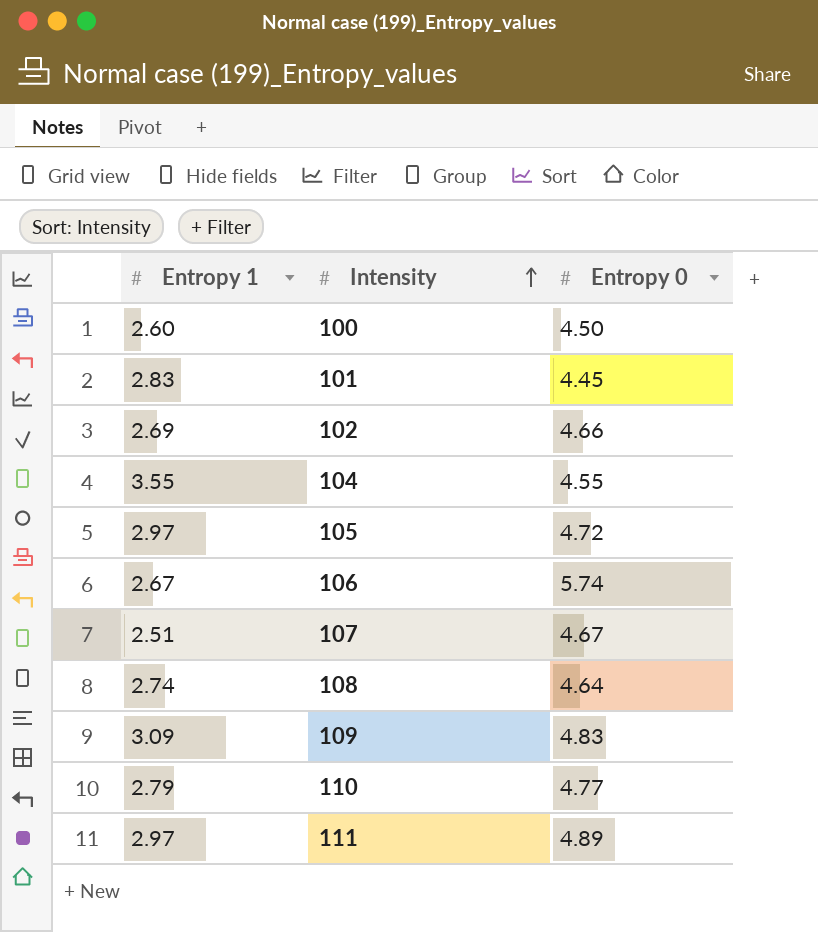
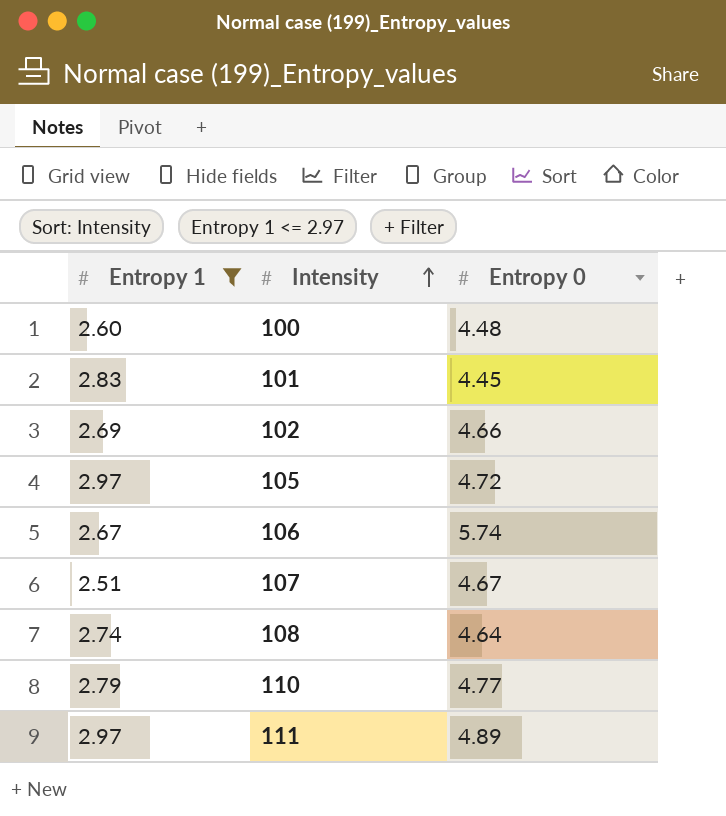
filter: none -> Entropy 1 <= 2.97
100 | Entropy 0: 4.50 -> 4.48

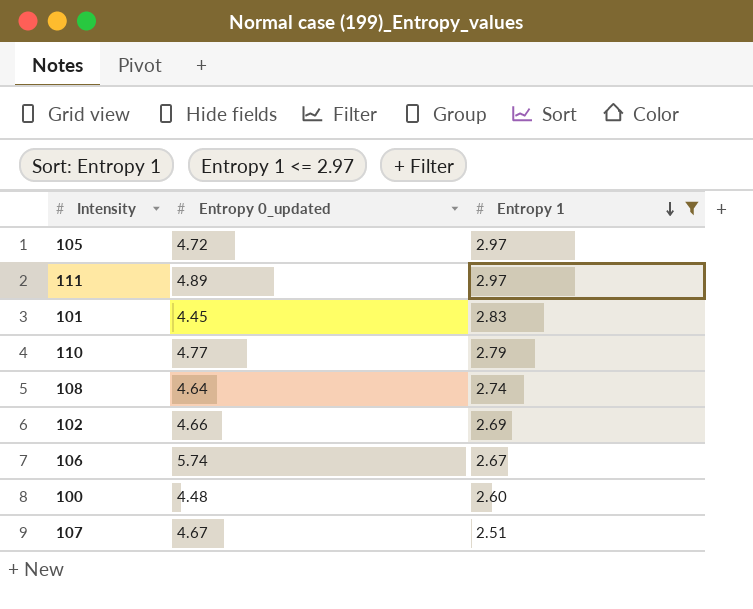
row order: Intensity ascending -> Entropy 1 descending
column name: Entropy 0 -> Entropy 0_updated
column Entropy 1 | position: 1 -> 3

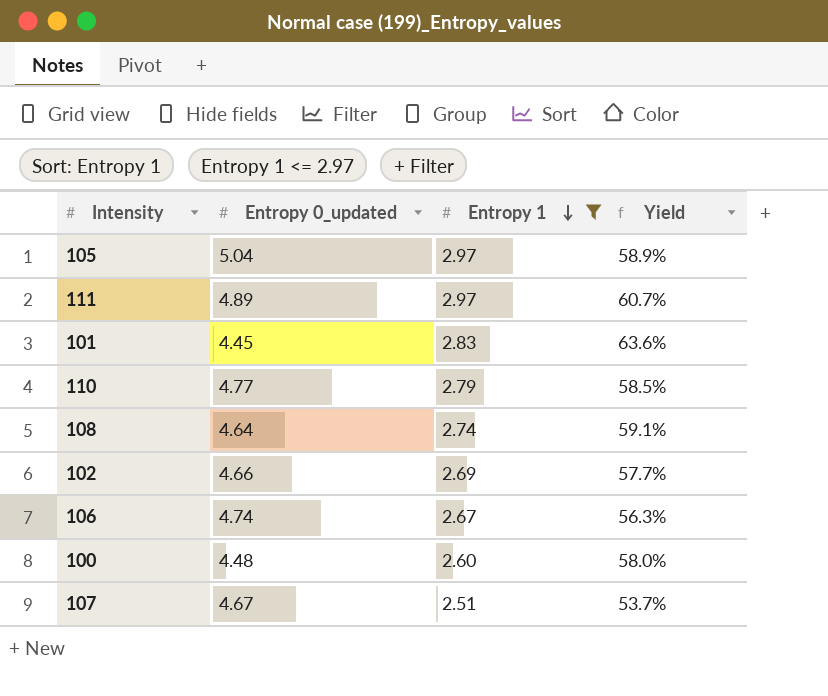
column Yield | formula: none -> [Entropy 1] / [Entropy 0_updated]
105 | Entropy 0_updated: 4.72 -> 5.04
106 | Entropy 0_updated: 5.74 -> 4.74

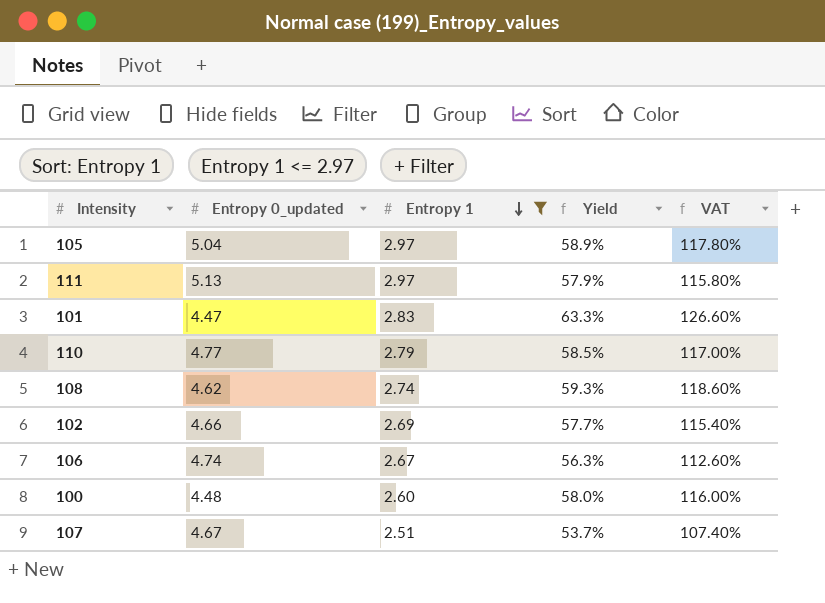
column VAT | formula: none -> [Yield] * 2
111 | Entropy 0_updated: 4.89 -> 5.13
111 | Yield: 60.7% -> 57.9%
101 | Entropy 0_updated: 4.45 -> 4.47
101 | Yield: 63.6% -> 63.3%
108 | Entropy 0_updated: 4.64 -> 4.62
108 | Yield: 59.1% -> 59.3%

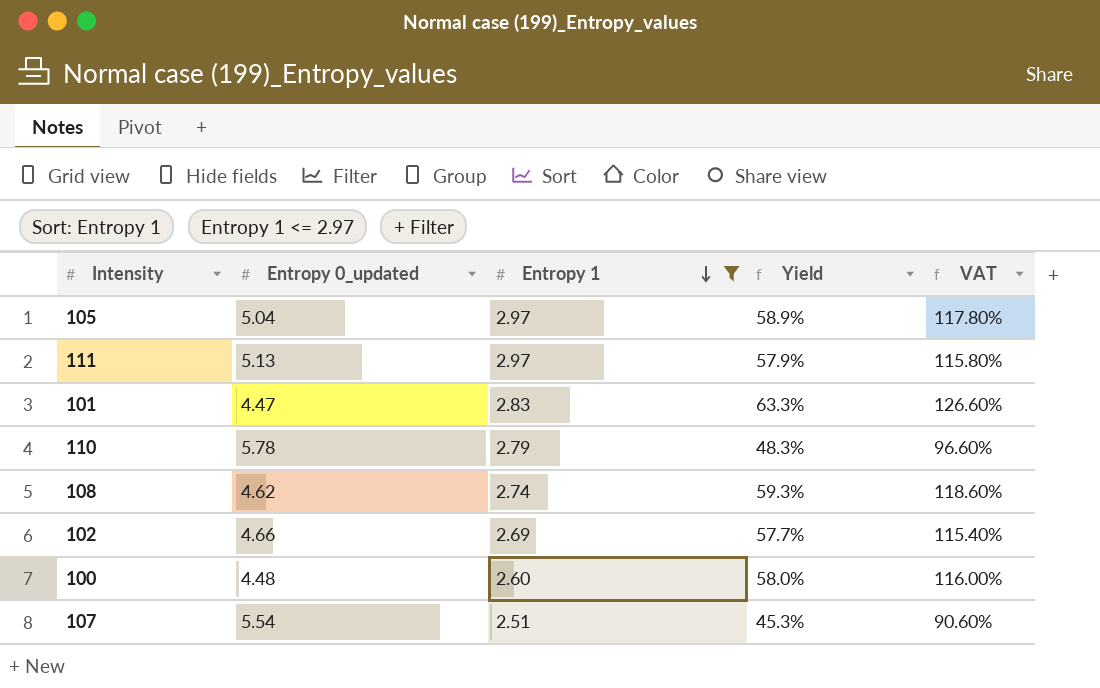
row 106: 4.74 | 2.67 | 56.3% | 112.60% -> none
110 | Entropy 0_updated: 4.77 -> 5.78
110 | Yield: 58.5% -> 48.3%
110 | VAT: 117.00% -> 96.60%
107 | Entropy 0_updated: 4.67 -> 5.54
107 | Yield: 53.7% -> 45.3%
107 | VAT: 107.40% -> 90.60%

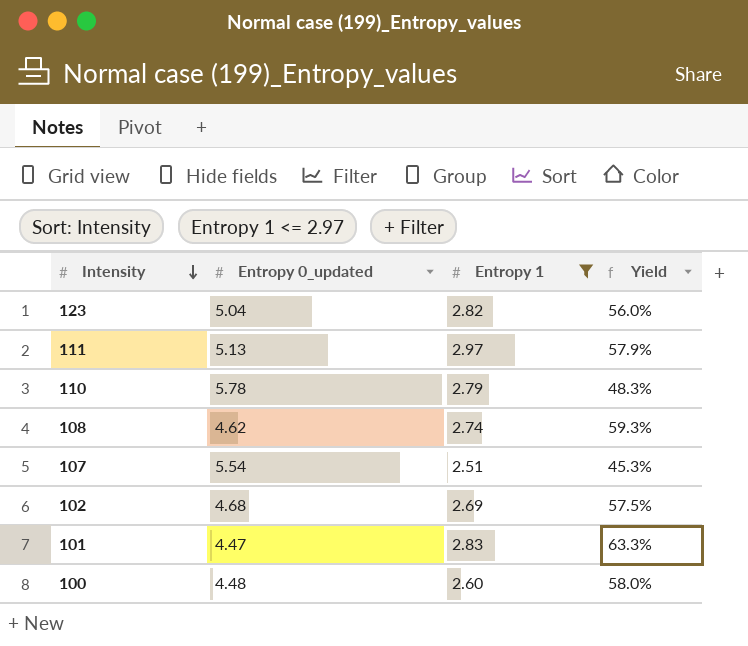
row order: Entropy 1 descending -> Intensity descending
column VAT | formula: [Yield] * 2 -> none
row 105: 5.04 | 2.97 | 58.9% | 117.80% -> none
row 123: none -> 5.04 | 2.82 | 56.0%
102 | Entropy 0_updated: 4.66 -> 4.68
102 | Yield: 57.7% -> 57.5%

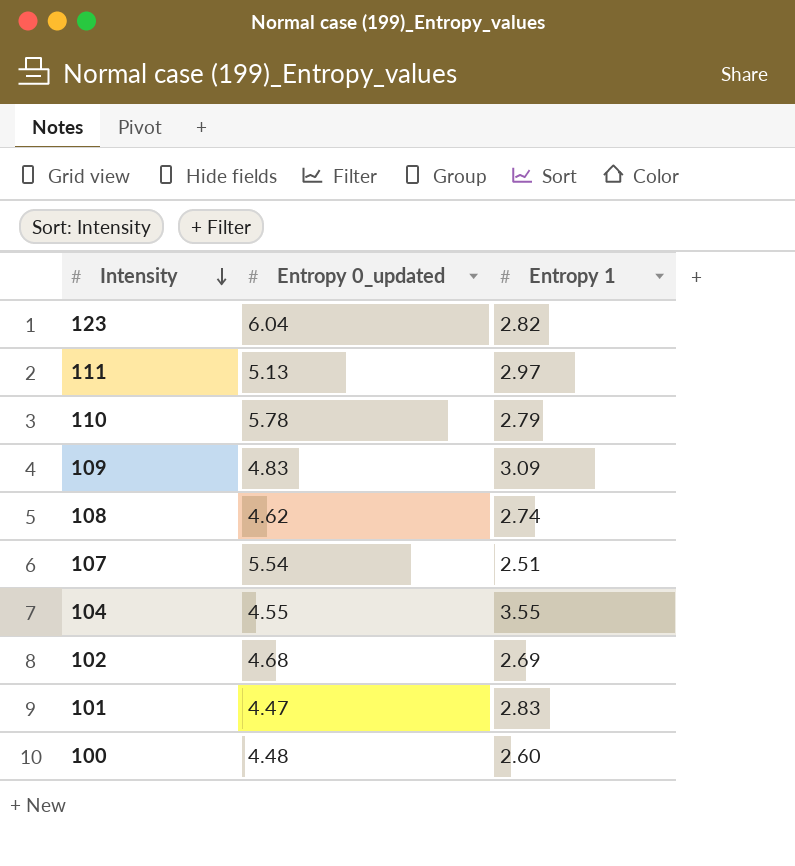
filter: Entropy 1 <= 2.97 -> none
column Yield | formula: [Entropy 1] / [Entropy 0_updated] -> none
123 | Entropy 0_updated: 5.04 -> 6.04

